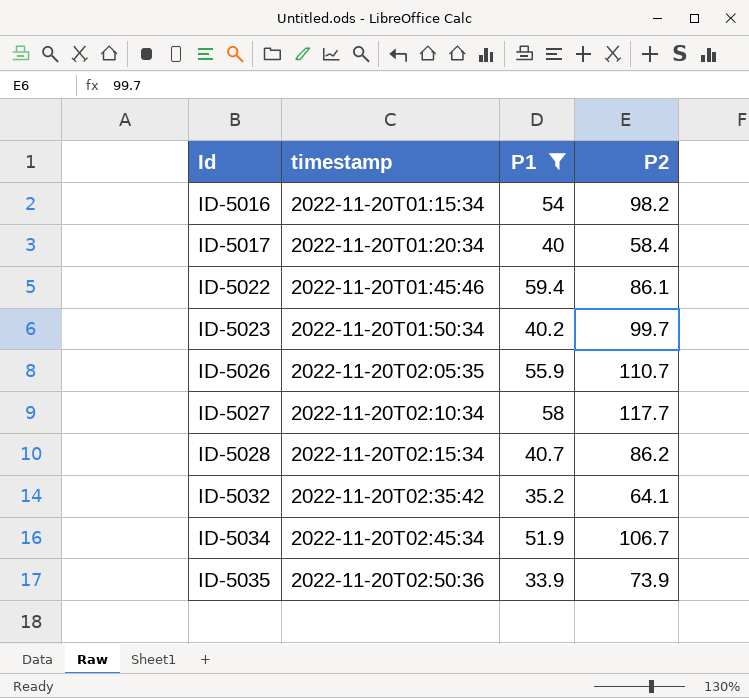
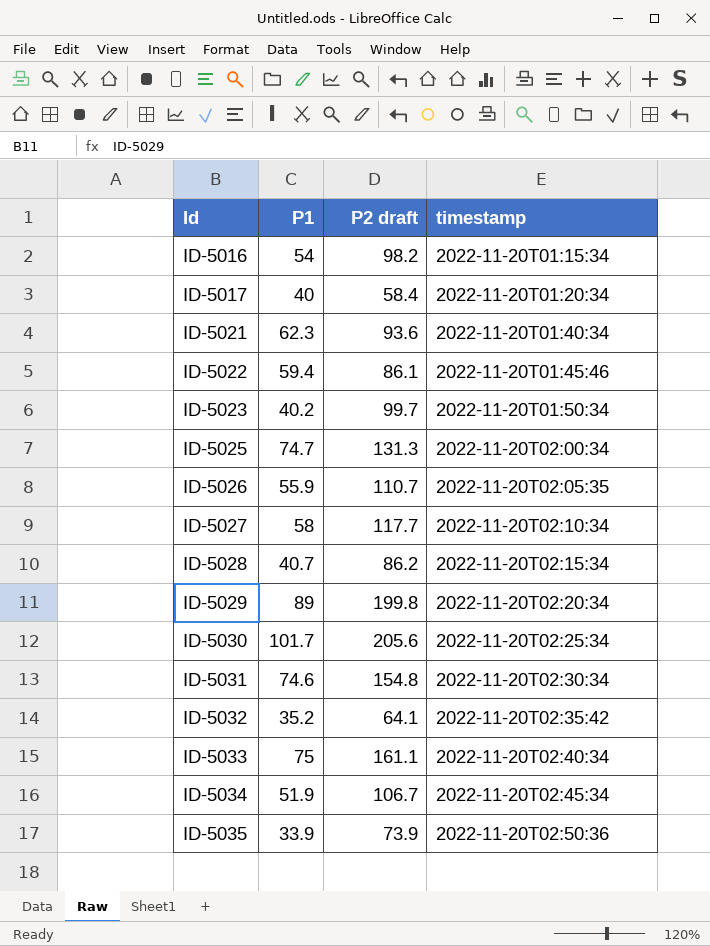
filter: P1 <= 59.4 -> none
column name: P2 -> P2 draft
column timestamp | position: 2 -> 4

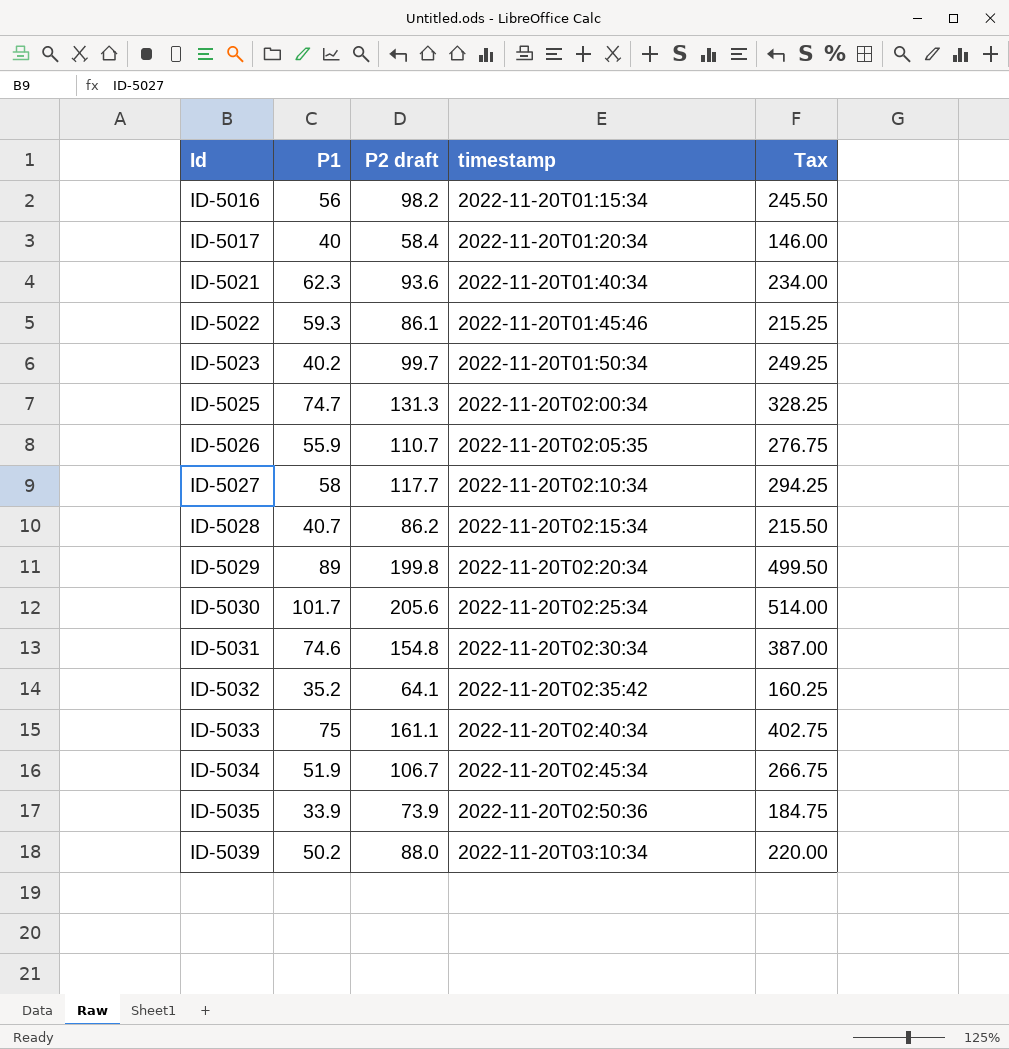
column Tax | formula: none -> [P2 draft] * 2.5
ID-5016 | P1: 54 -> 56
ID-5022 | P1: 59.4 -> 59.3
row ID-5039: none -> 50.2 | 88.0 | 2022-11-20T03:10:34 | 220.00

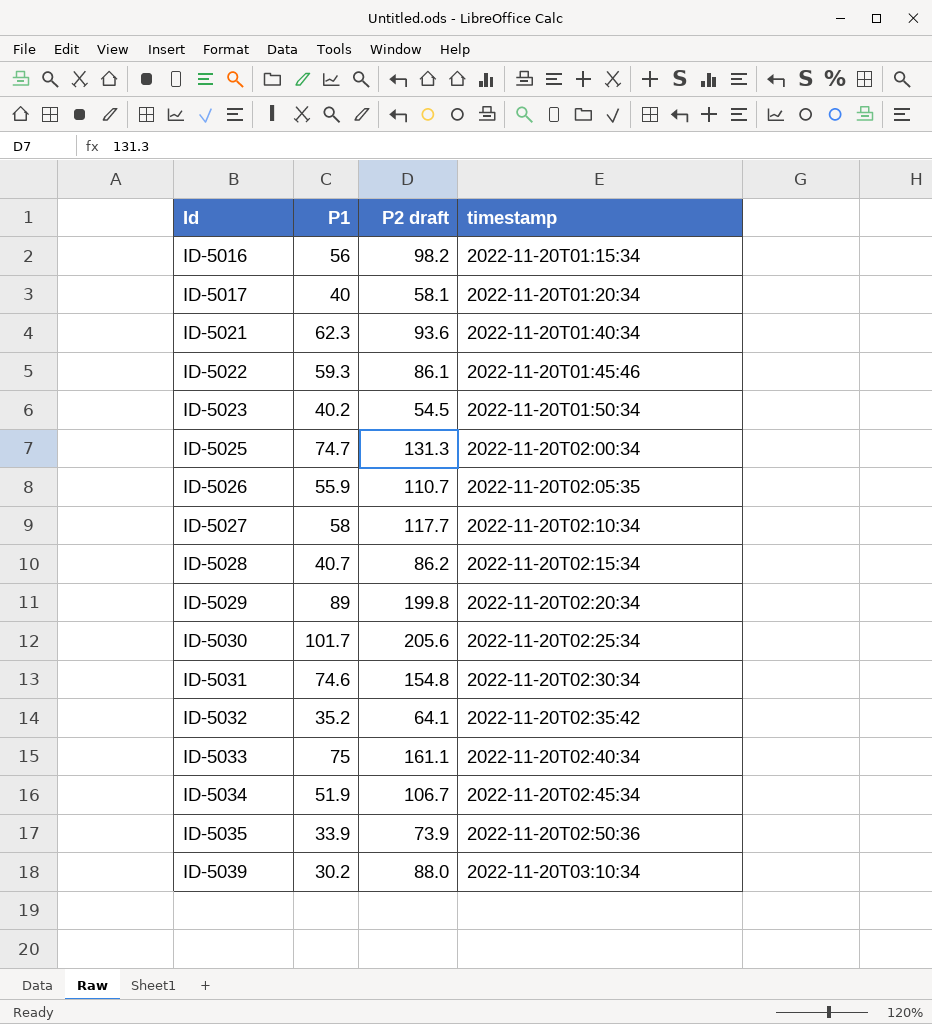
column Tax | formula: [P2 draft] * 2.5 -> none
ID-5017 | P2 draft: 58.4 -> 58.1
ID-5023 | P2 draft: 99.7 -> 54.5
ID-5039 | P1: 50.2 -> 30.2

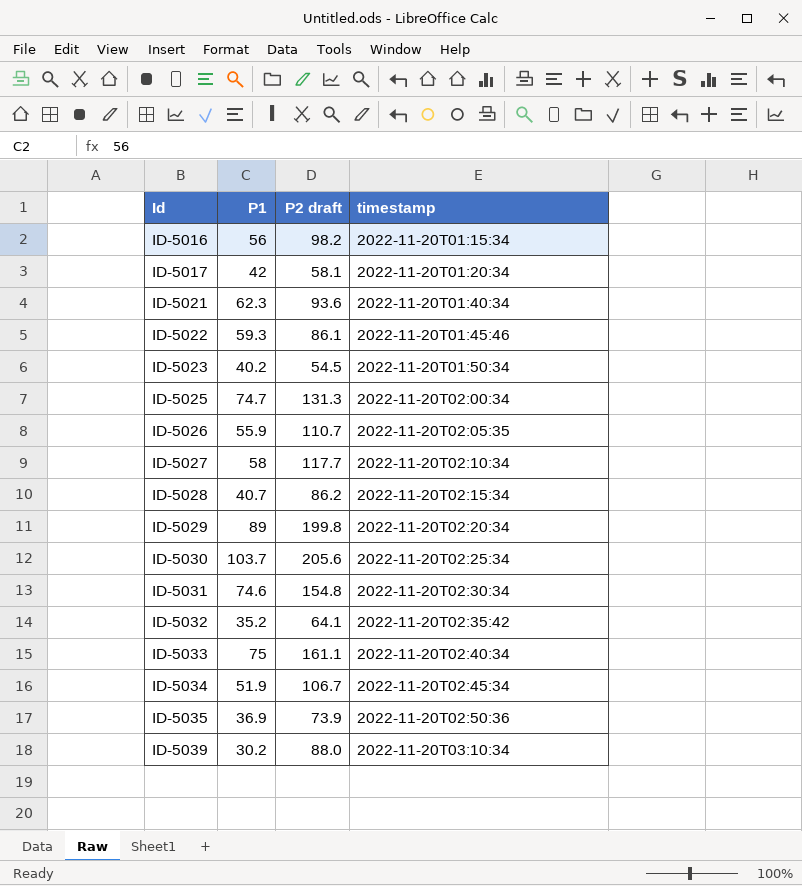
ID-5017 | P1: 40 -> 42
ID-5030 | P1: 101.7 -> 103.7
ID-5035 | P1: 33.9 -> 36.9

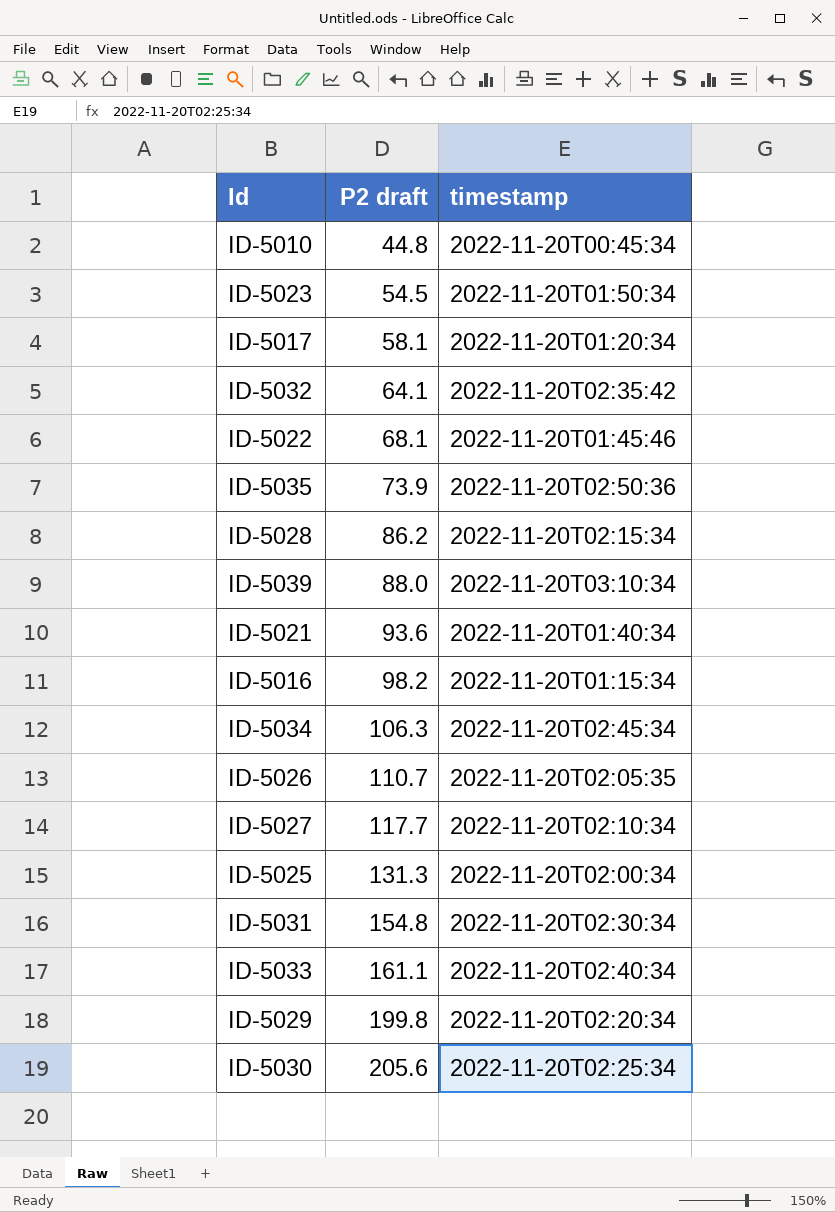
row order: Id ascending -> P2 draft ascending
column P1 | position: 2 -> none
row ID-5010: none -> 44.8 | 2022-11-20T00:45:34
ID-5022 | P2 draft: 86.1 -> 68.1
ID-5034 | P2 draft: 106.7 -> 106.3

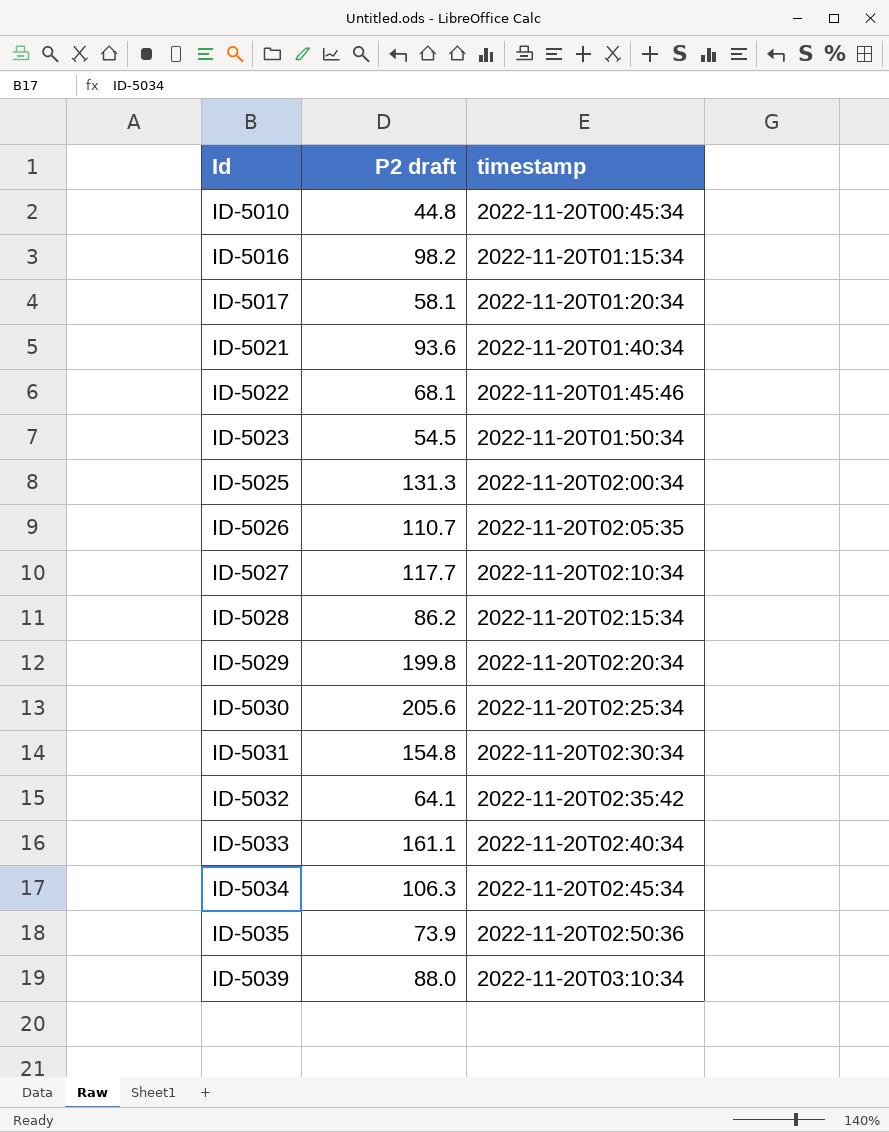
row order: P2 draft ascending -> Id ascending

